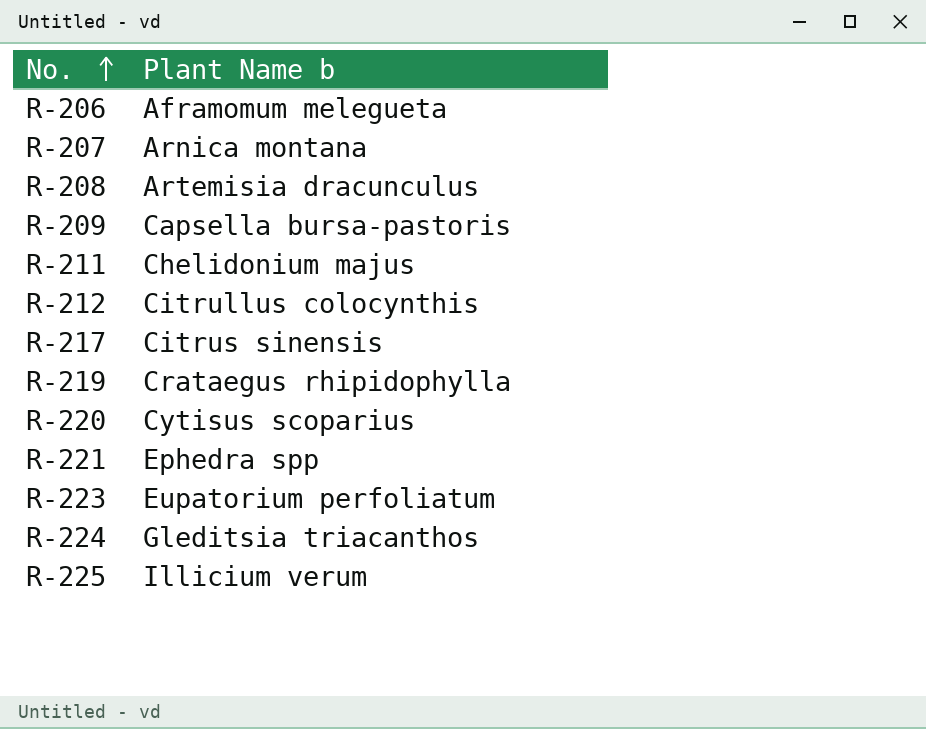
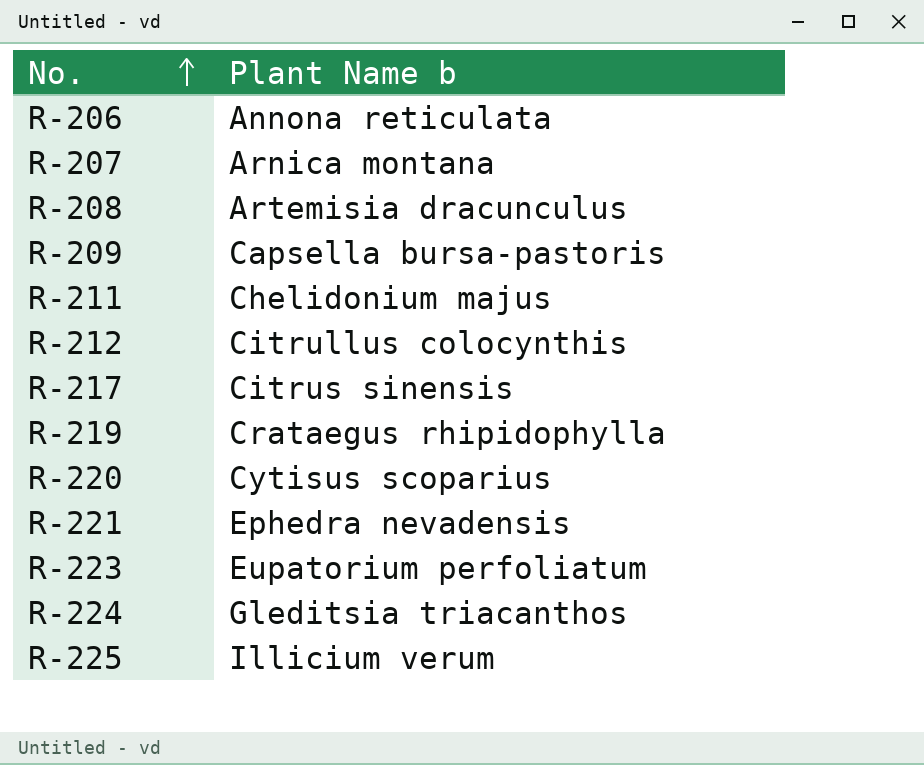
R-206 | Plant Name b: Aframomum melegueta -> Annona reticulata
R-221 | Plant Name b: Ephedra spp -> Ephedra nevadensis

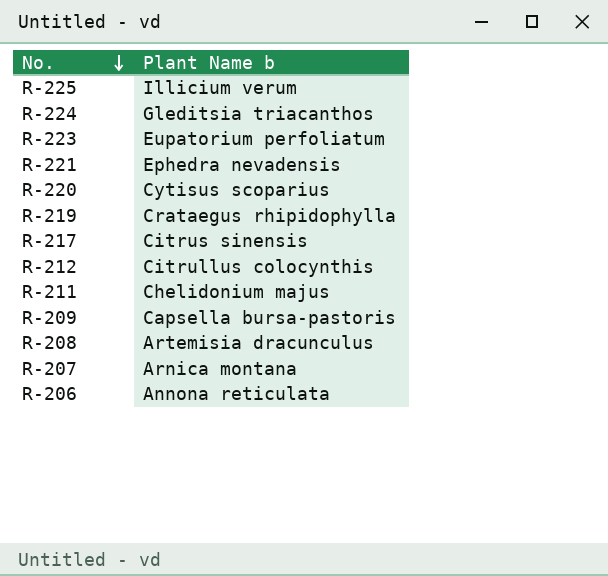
row order: No. ascending -> No. descending

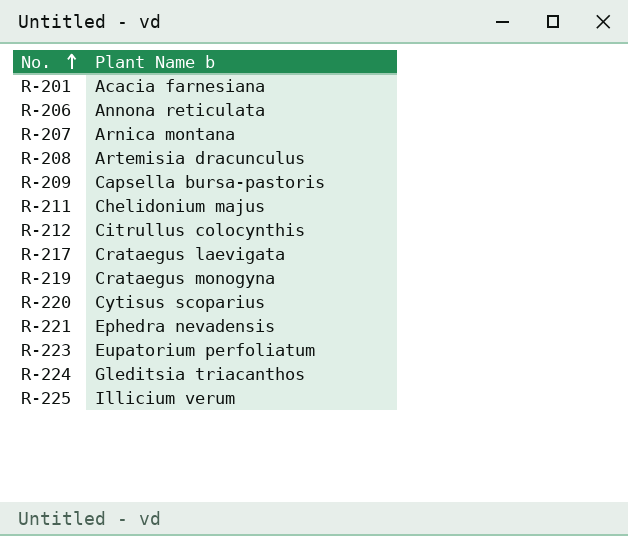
row order: No. descending -> No. ascending
row R-201: none -> Acacia farnesiana
R-217 | Plant Name b: Citrus sinensis -> Crataegus laevigata
R-219 | Plant Name b: Crataegus rhipidophylla -> Crataegus monogyna

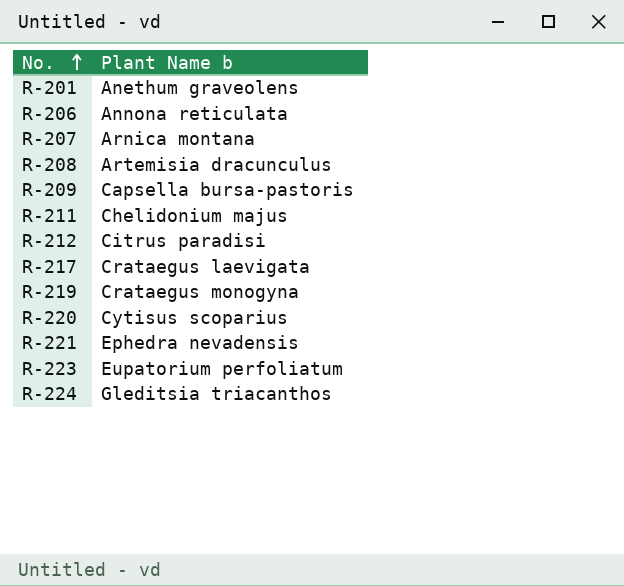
row R-225: Illicium verum -> none
R-201 | Plant Name b: Acacia farnesiana -> Anethum graveolens
R-212 | Plant Name b: Citrullus colocynthis -> Citrus paradisi

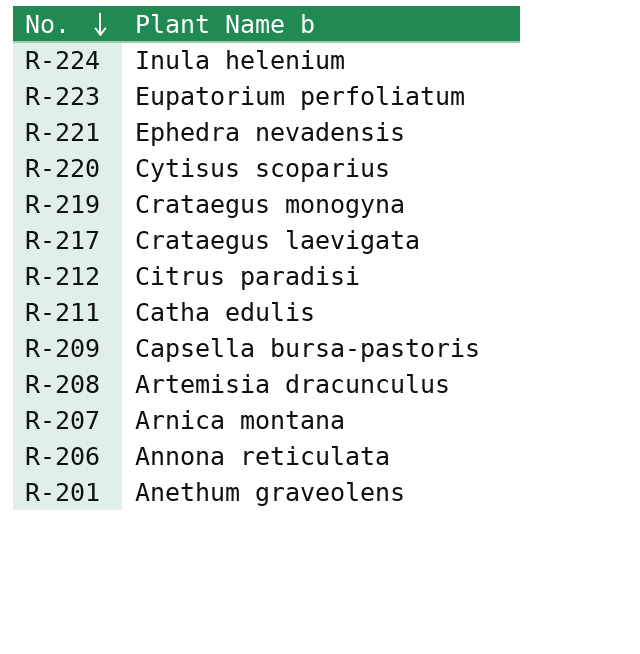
row order: No. ascending -> No. descending
R-224 | Plant Name b: Gleditsia triacanthos -> Inula helenium
R-211 | Plant Name b: Chelidonium majus -> Catha edulis

